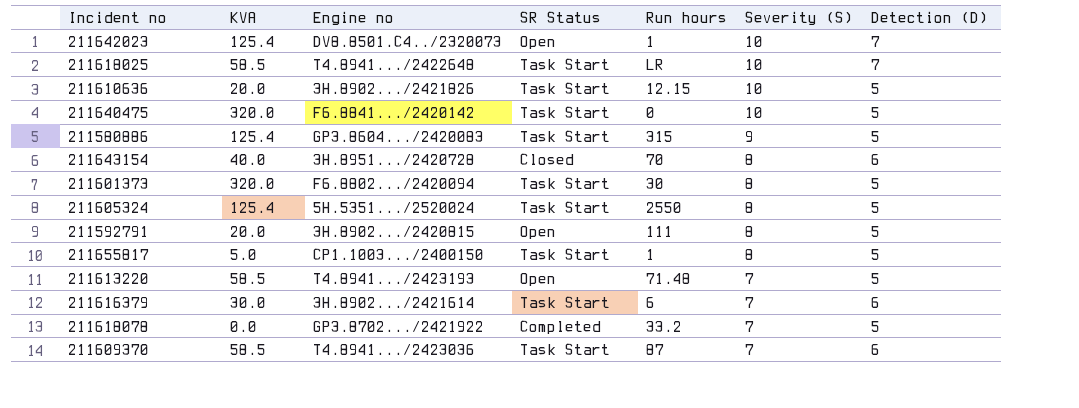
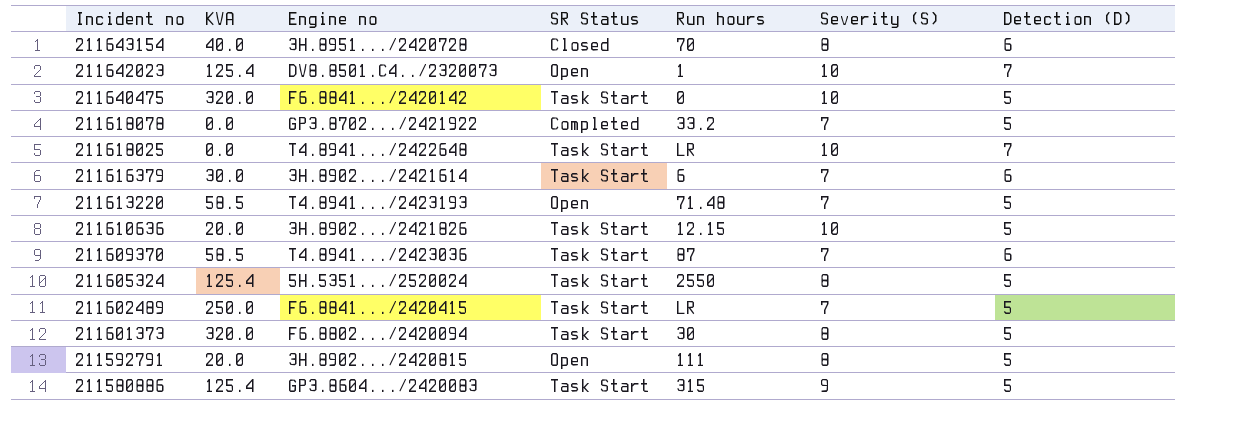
row order: Severity (S) descending -> Incident no descending
row 211655817: 5.0 | CP1.1003.../2400150 | Task Start | 1 | 8 | 5 -> none
211618025 | KVA: 58.5 -> 0.0
row 211602489: none -> 250.0 | F6.8841.../2420415 | Task Start | LR | 7 | 5

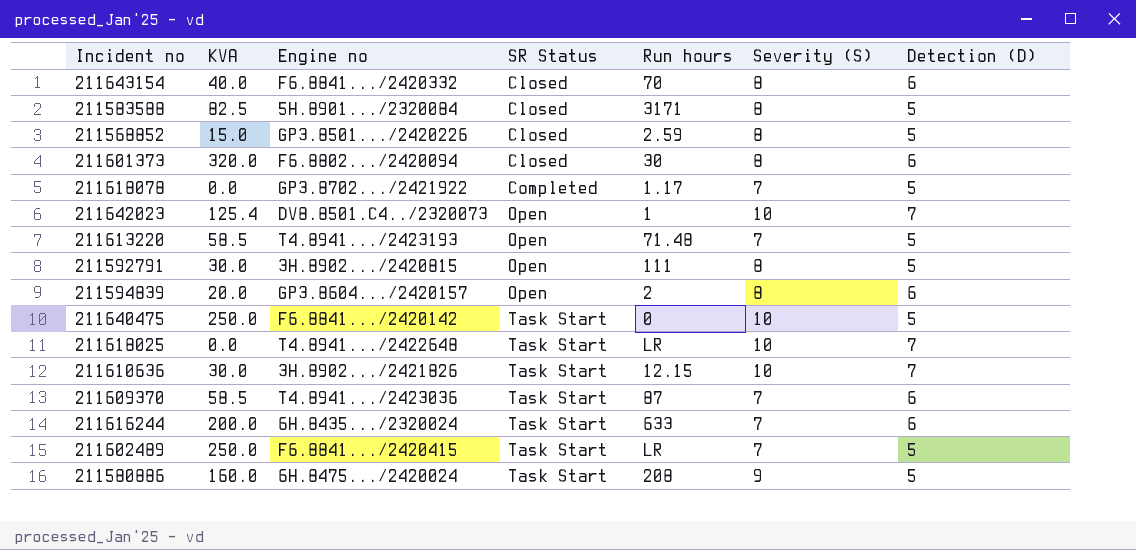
row order: Incident no descending -> SR Status ascending
row 211616379: 30.0 | 3H.8902.../2421614 | Task Start | 6 | 7 | 6 -> none
row 211605324: 125.4 | 5H.5351.../2520024 | Task Start | 2550 | 8 | 5 -> none
211643154 | Engine no: 3H.8951.../2420728 -> F6.8841.../2420332
row 211583588: none -> 82.5 | 5H.8901.../2320084 | Closed | 3171 | 8 | 5
row 211568852: none -> 15.0 | GP3.8501.../2420226 | Closed | 2.59 | 8 | 5
211601373 | SR Status: Task Start -> Closed
211601373 | Detection (D): 5 -> 6
211618078 | Run hours: 33.2 -> 1.17
211592791 | KVA: 20.0 -> 30.0
row 211594839: none -> 20.0 | GP3.8604.../2420157 | Open | 2 | 8 | 6
211640475 | KVA: 320.0 -> 250.0
211610636 | KVA: 20.0 -> 30.0
211610636 | Detection (D): 5 -> 7
row 211616244: none -> 200.0 | 6H.8435.../2320024 | Task Start | 633 | 7 | 6
211580886 | KVA: 125.4 -> 160.0
211580886 | Engine no: GP3.8604.../2420083 -> 6H.8475.../2420024
211580886 | Run hours: 315 -> 208

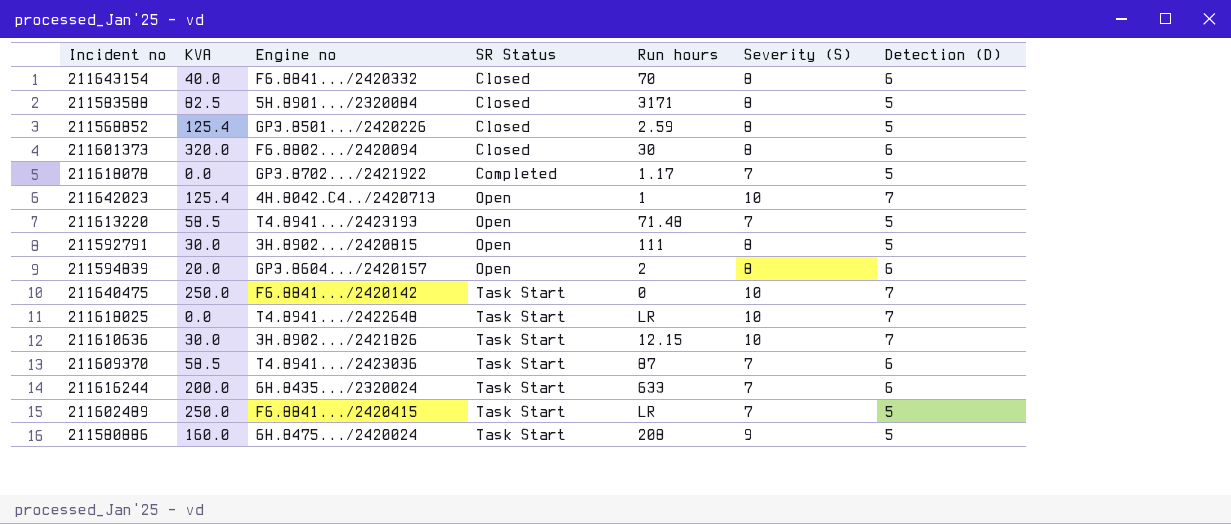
211568852 | KVA: 15.0 -> 125.4
211642023 | Engine no: DV8.8501.C4../2320073 -> 4H.8042.C4../2420713
211640475 | Detection (D): 5 -> 7

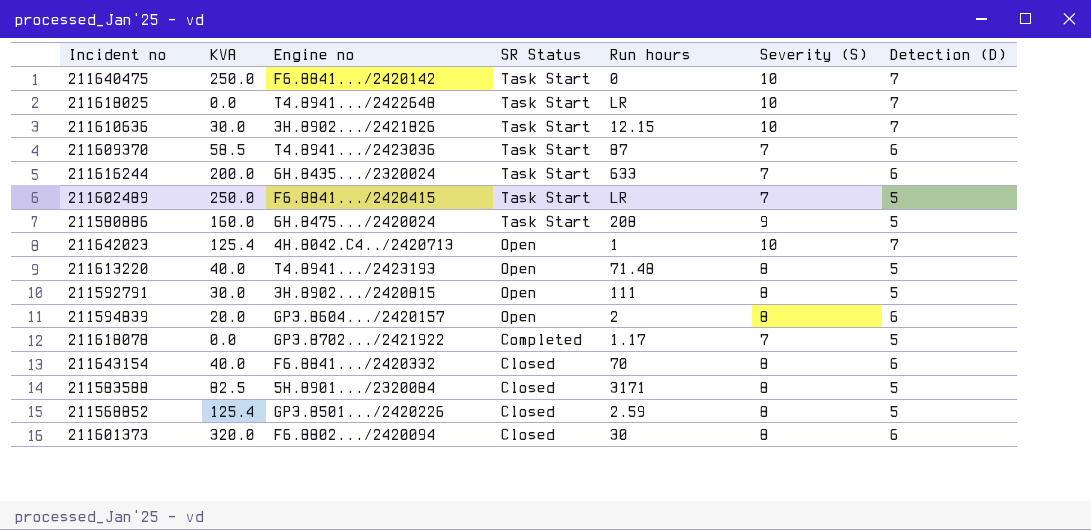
row order: SR Status ascending -> SR Status descending
211613220 | KVA: 58.5 -> 40.0
211613220 | Severity (S): 7 -> 8

